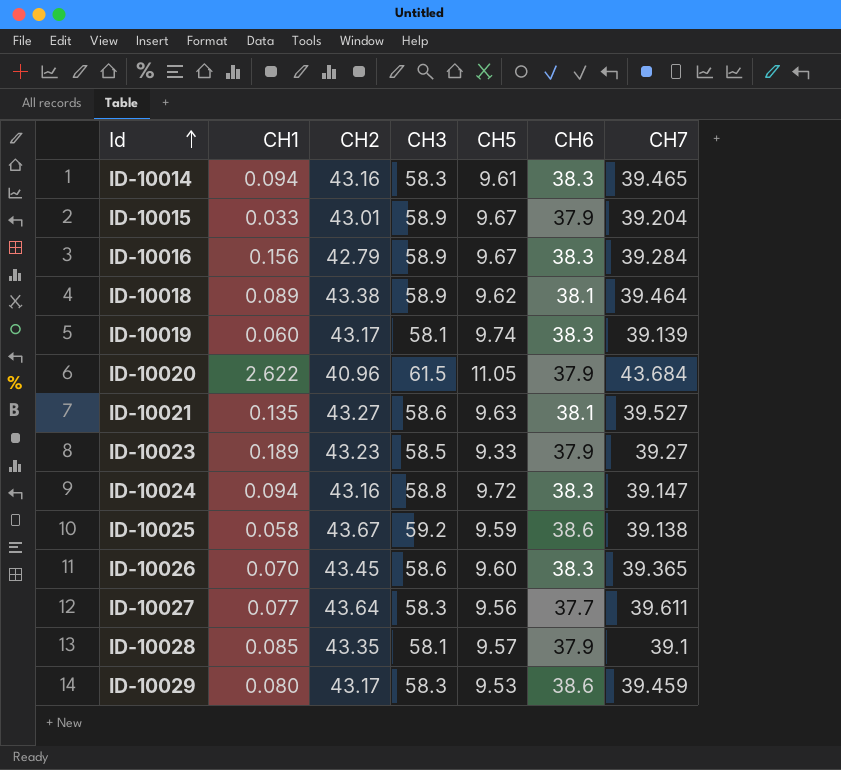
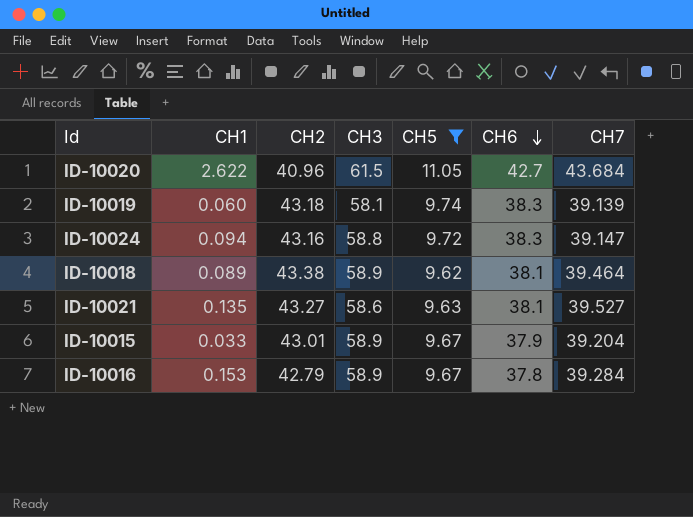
filter: none -> CH5 >= 9.62
row order: Id ascending -> CH6 descending
ID-10020 | CH6: 37.9 -> 42.7
ID-10019 | CH2: 43.17 -> 43.18
ID-10016 | CH1: 0.156 -> 0.153
ID-10016 | CH6: 38.3 -> 37.8

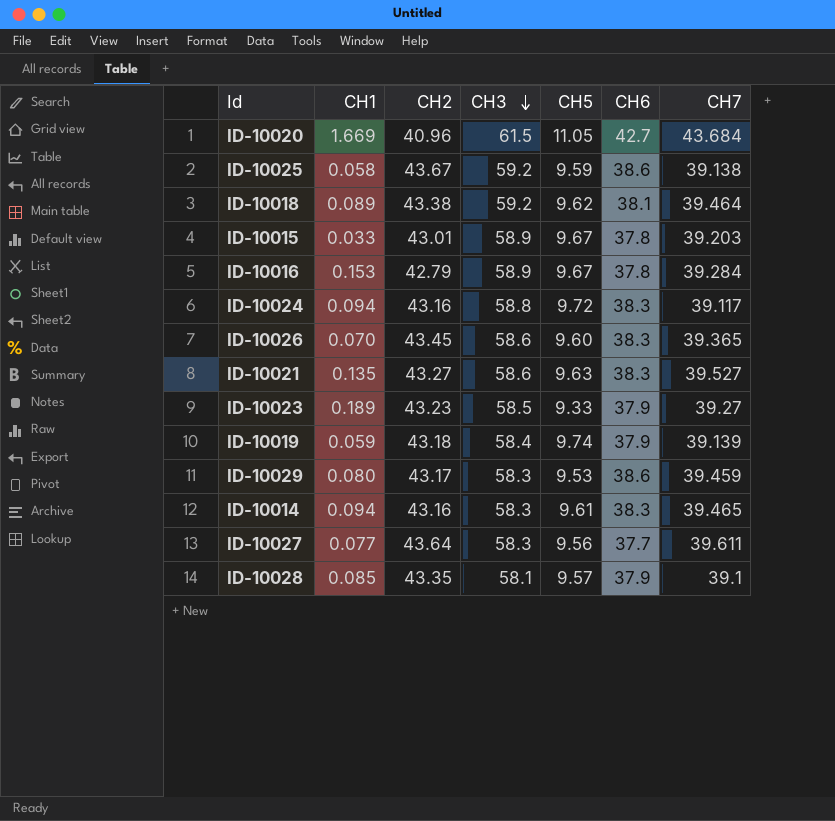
filter: CH5 >= 9.62 -> none
row order: CH6 descending -> CH3 descending
ID-10020 | CH1: 2.622 -> 1.669
ID-10018 | CH3: 58.9 -> 59.2
ID-10015 | CH6: 37.9 -> 37.8
ID-10015 | CH7: 39.204 -> 39.203
ID-10024 | CH7: 39.147 -> 39.117
ID-10021 | CH6: 38.1 -> 38.3
ID-10019 | CH1: 0.060 -> 0.059
ID-10019 | CH3: 58.1 -> 58.4
ID-10019 | CH6: 38.3 -> 37.9

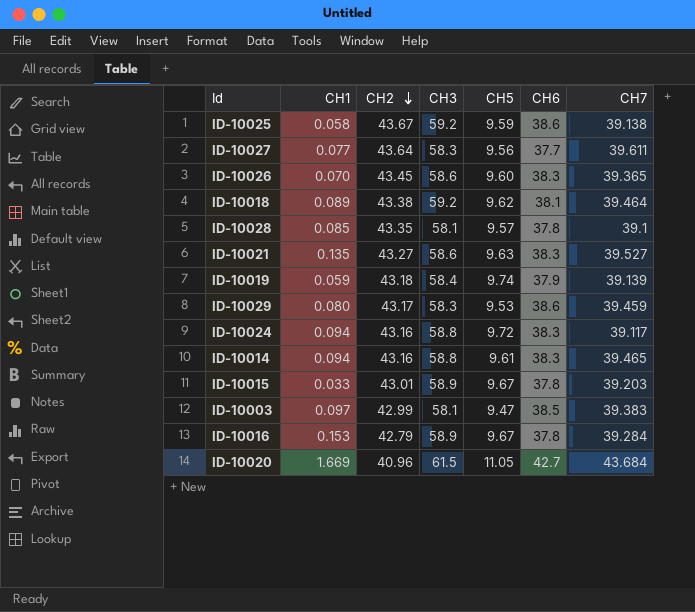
row order: CH3 descending -> CH2 descending
row ID-10023: 0.189 | 43.23 | 58.5 | 9.33 | 37.9 | 39.27 -> none
ID-10028 | CH6: 37.9 -> 37.8
ID-10014 | CH3: 58.3 -> 58.8
row ID-10003: none -> 0.097 | 42.99 | 58.1 | 9.47 | 38.5 | 39.383

